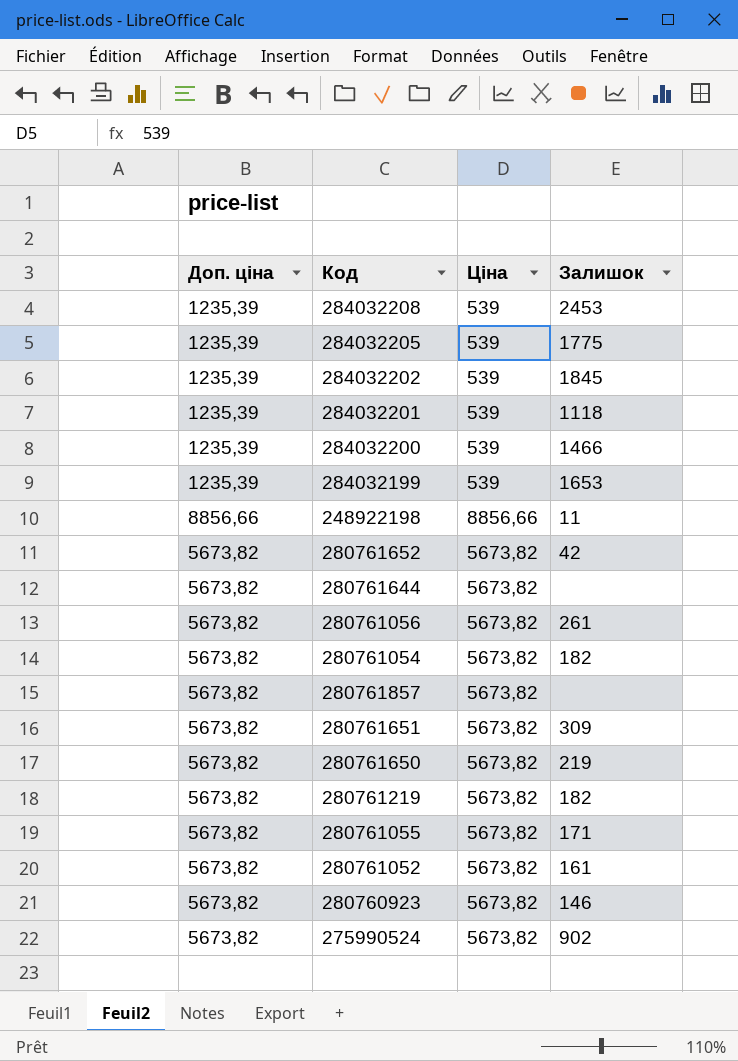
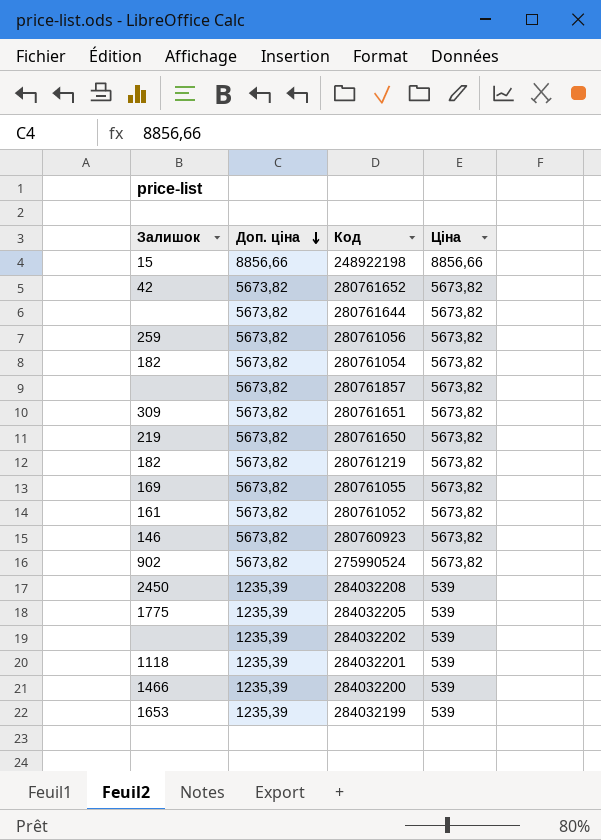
row order: none -> Доп. ціна descending
column Залишок | position: 4 -> 1
248922198 | Залишок: 11 -> 15
280761056 | Залишок: 261 -> 259
280761055 | Залишок: 171 -> 169
284032208 | Залишок: 2453 -> 2450
284032202 | Залишок: 1845 -> none

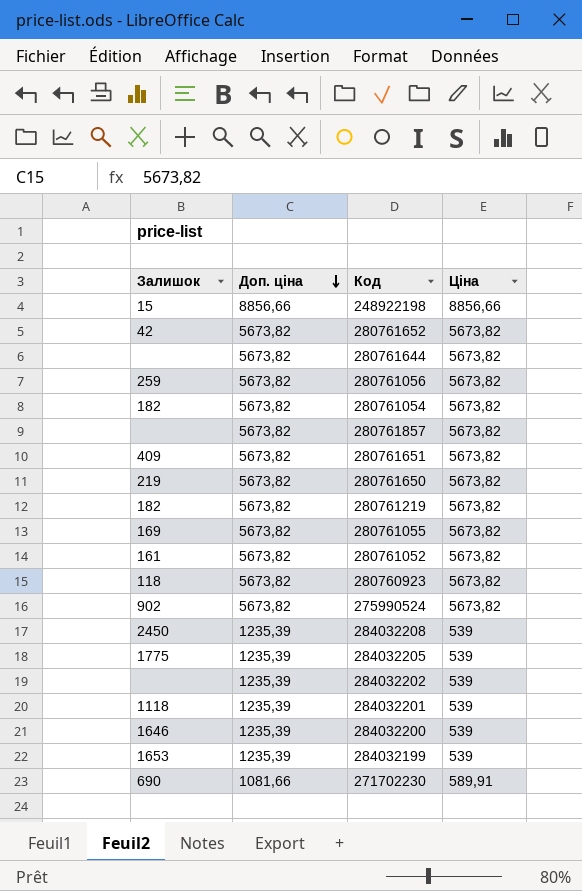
280761651 | Залишок: 309 -> 409
280760923 | Залишок: 146 -> 118
284032200 | Залишок: 1466 -> 1646
row 271702230: none -> 690 | 1081,66 | 589,91

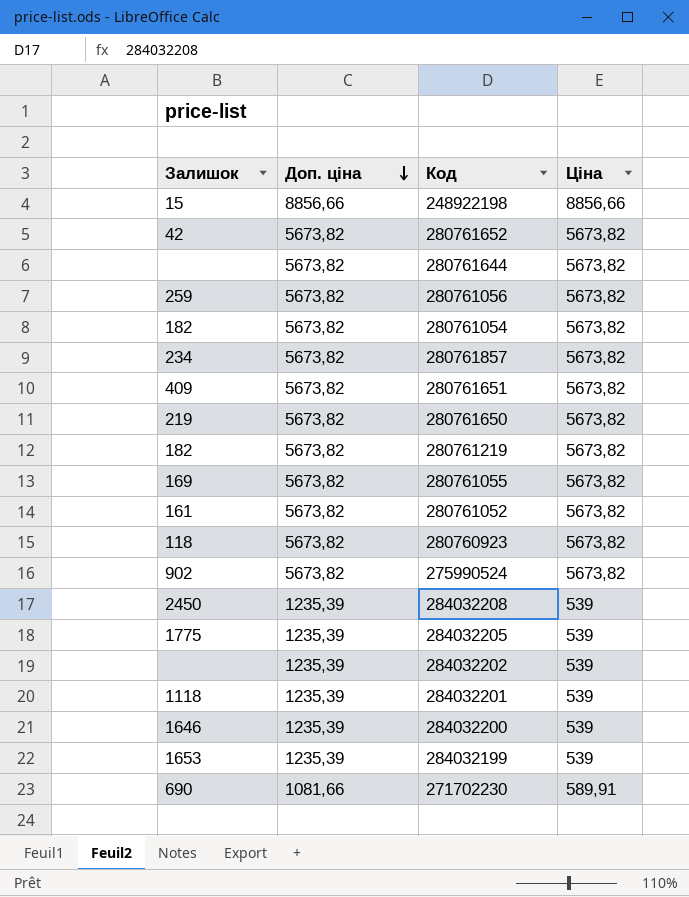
280761857 | Залишок: none -> 234

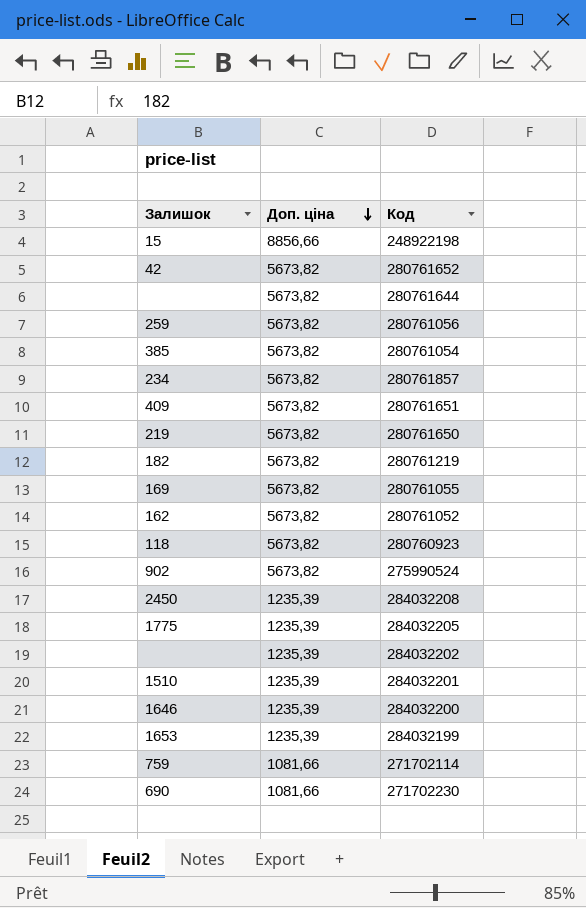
column Ціна | position: 4 -> none
280761054 | Залишок: 182 -> 385
280761052 | Залишок: 161 -> 162
284032201 | Залишок: 1118 -> 1510
row 271702114: none -> 759 | 1081,66

